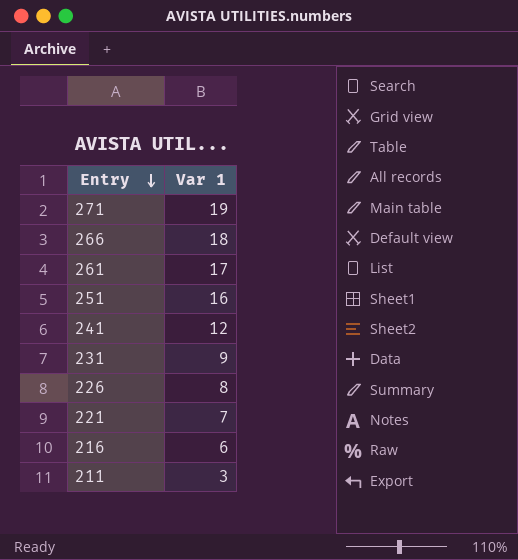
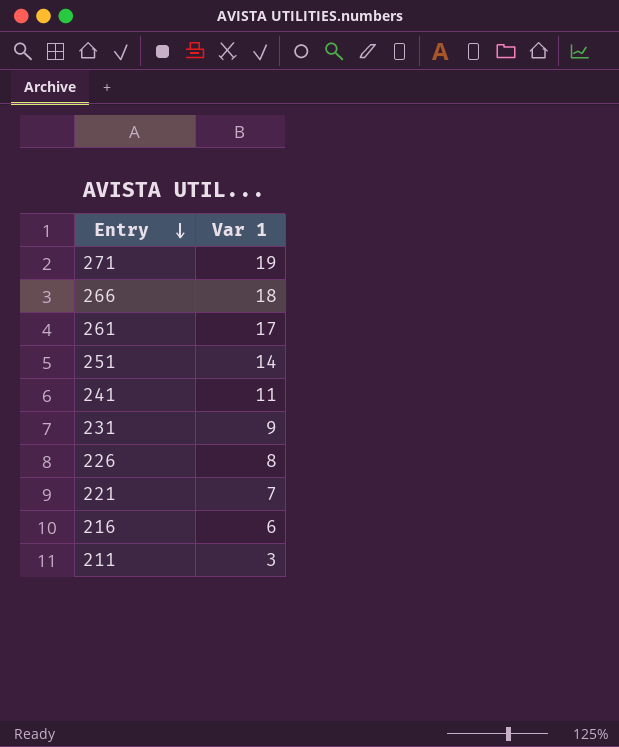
251 | Var 1: 16 -> 14
241 | Var 1: 12 -> 11

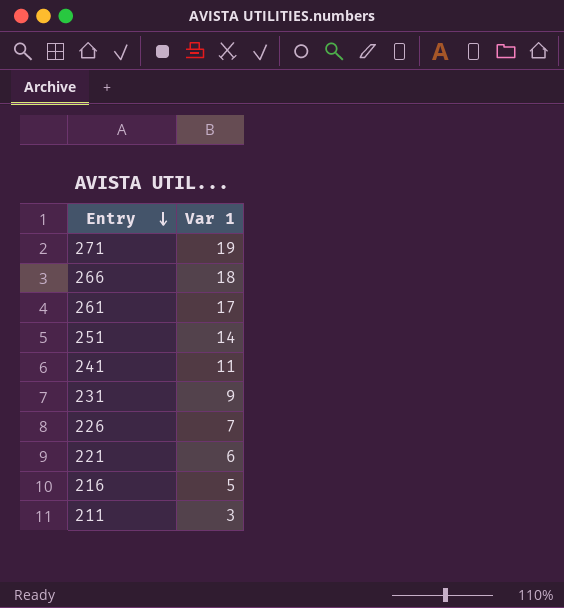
226 | Var 1: 8 -> 7
221 | Var 1: 7 -> 6
216 | Var 1: 6 -> 5

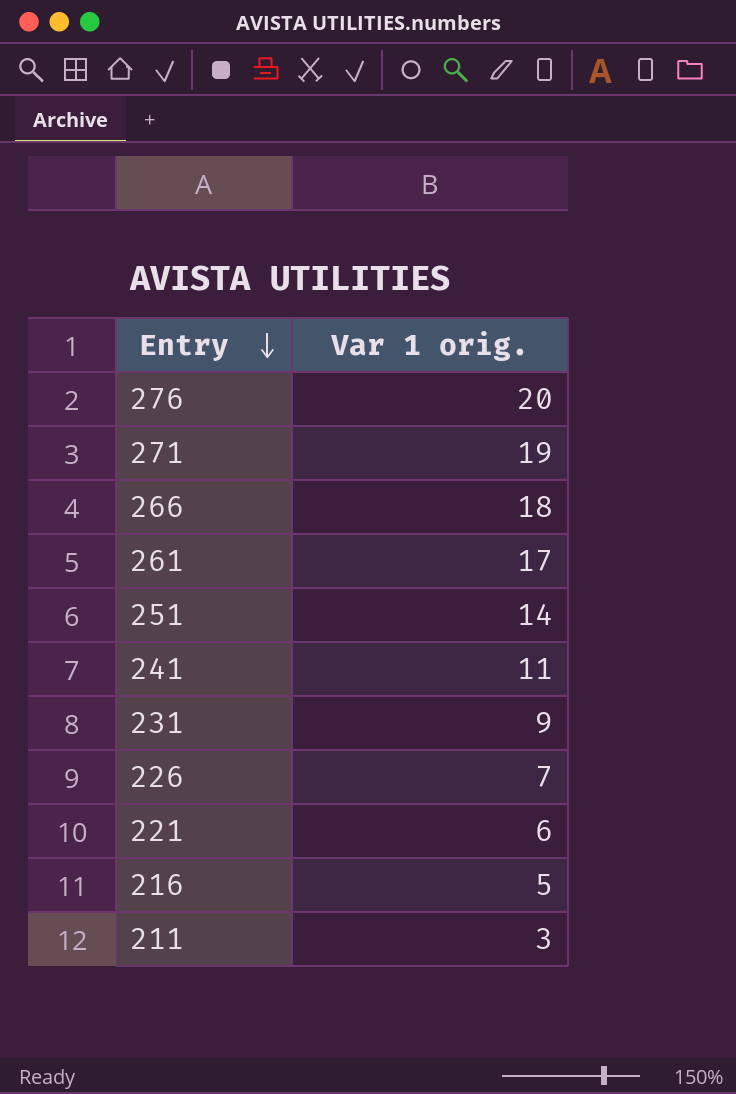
column name: Var 1 -> Var 1 orig.
row 276: none -> 20

